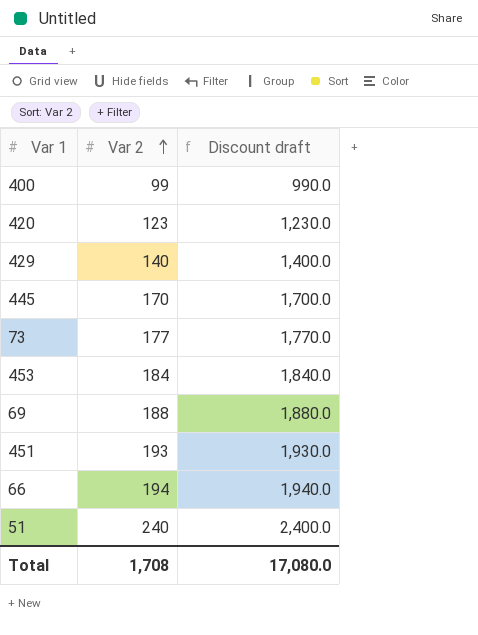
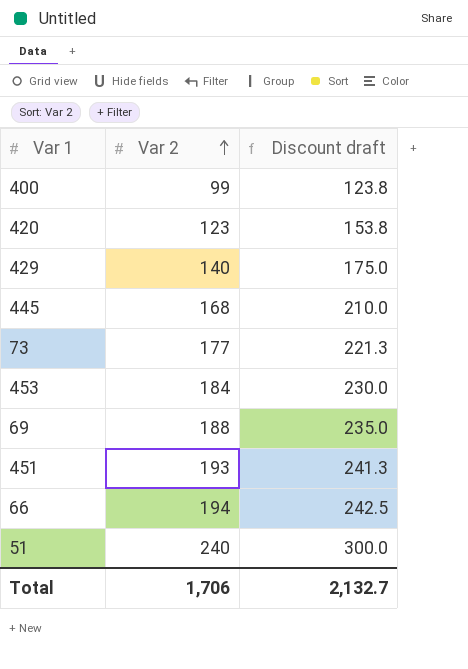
column Discount draft | formula: [Var 2] * 10 -> [Var 2] * 1.25
445 | Var 2: 170 -> 168
Total | Var 2: 1,708 -> 1,706
Total | Discount draft: 17,080.0 -> 2,132.7

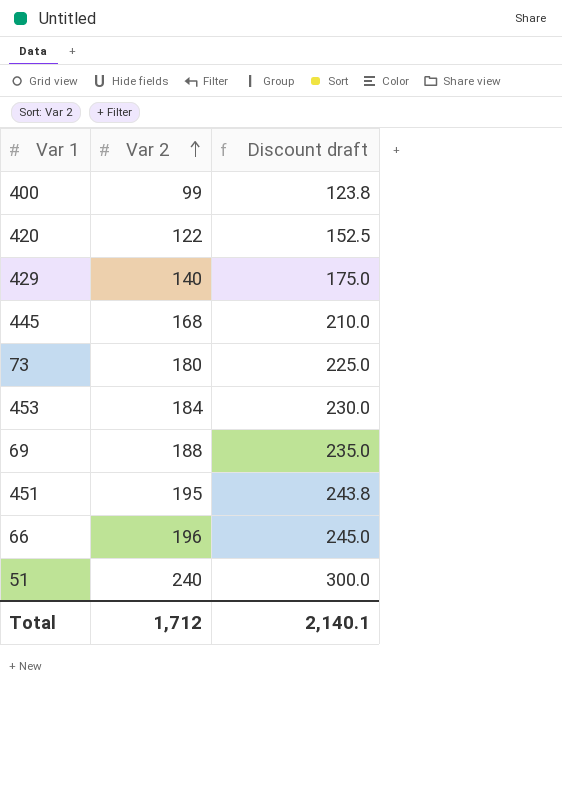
420 | Var 2: 123 -> 122
420 | Discount draft: 153.8 -> 152.5
73 | Var 2: 177 -> 180
73 | Discount draft: 221.3 -> 225.0
451 | Var 2: 193 -> 195
451 | Discount draft: 241.3 -> 243.8
66 | Var 2: 194 -> 196
66 | Discount draft: 242.5 -> 245.0
Total | Var 2: 1,706 -> 1,712
Total | Discount draft: 2,132.7 -> 2,140.1

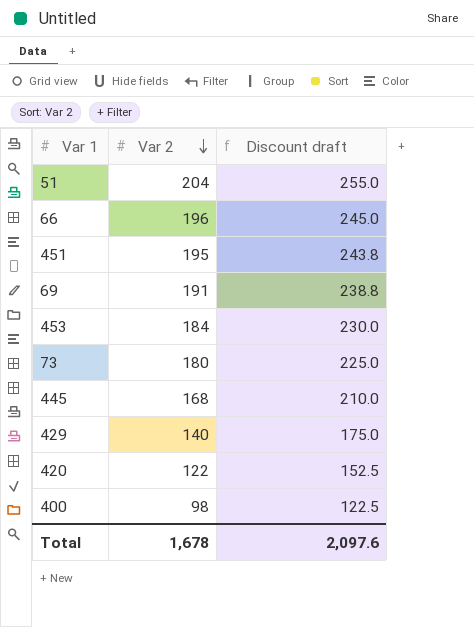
row order: Var 2 ascending -> Var 2 descending
51 | Var 2: 240 -> 204
51 | Discount draft: 300.0 -> 255.0
69 | Var 2: 188 -> 191
69 | Discount draft: 235.0 -> 238.8
400 | Var 2: 99 -> 98
400 | Discount draft: 123.8 -> 122.5
Total | Var 2: 1,712 -> 1,678
Total | Discount draft: 2,140.1 -> 2,097.6

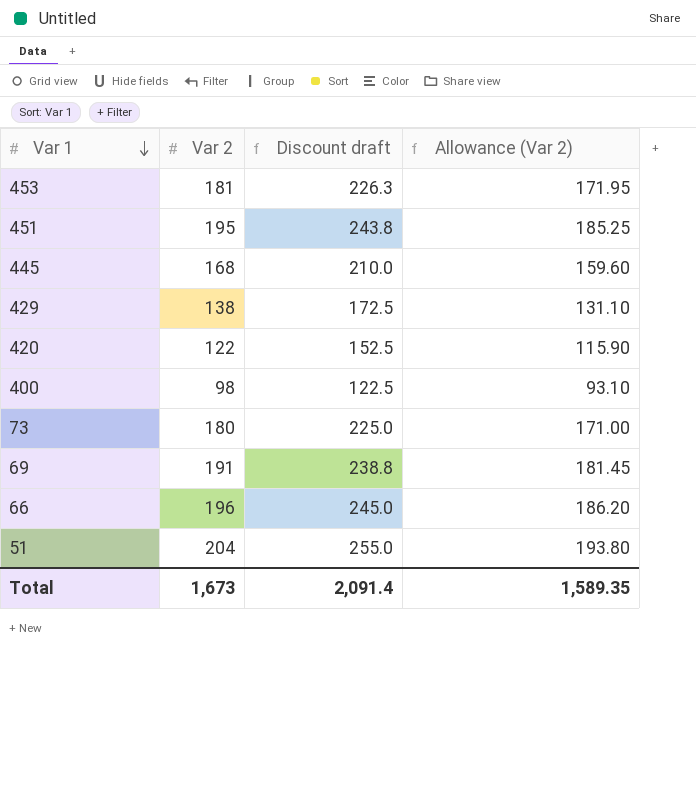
row order: Var 2 descending -> Var 1 descending
column Allowance (Var 2) | formula: none -> [Var 2] * 0.95
453 | Var 2: 184 -> 181
453 | Discount draft: 230.0 -> 226.3
429 | Var 2: 140 -> 138
429 | Discount draft: 175.0 -> 172.5
Total | Var 2: 1,678 -> 1,673
Total | Discount draft: 2,097.6 -> 2,091.4

